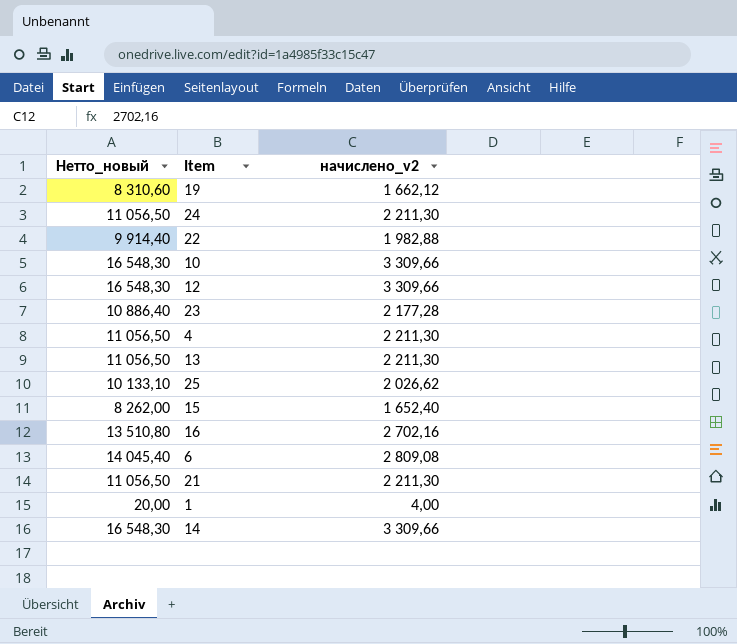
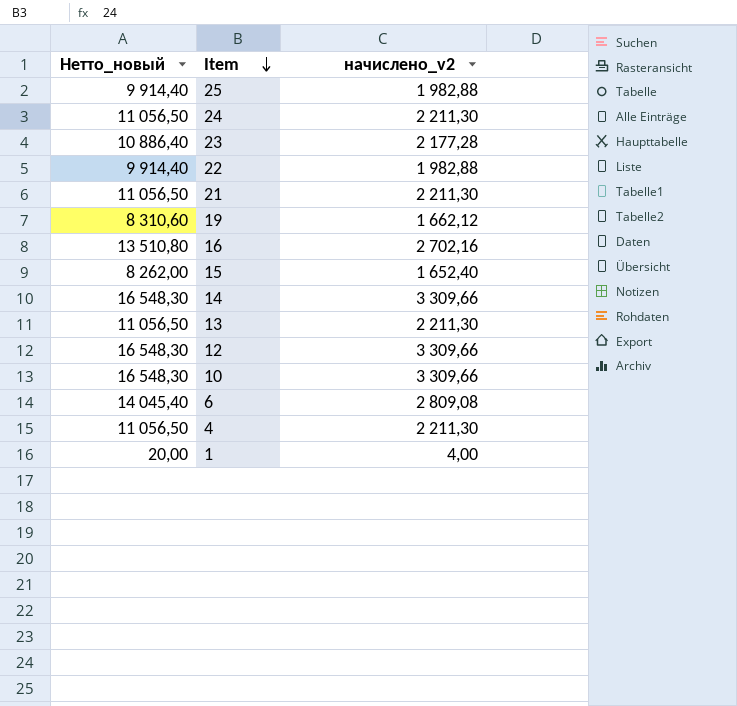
row order: none -> Item descending
25 | Нетто_новый: 10 133,10 -> 9 914,40
25 | начислено_v2: 2 026,62 -> 1 982,88

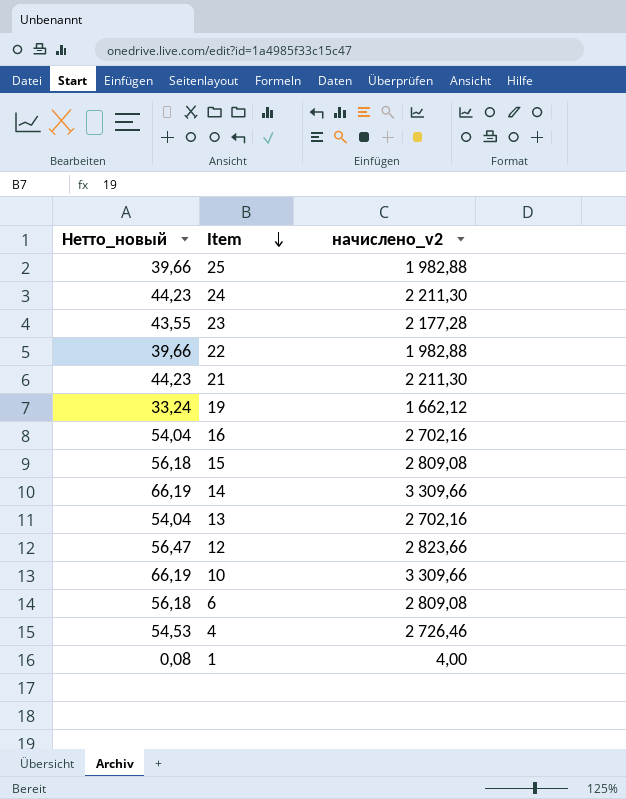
column Нетто_новый | formula: [начислено_v2] * 5 -> [начислено_v2] * 0,02
15 | начислено_v2: 1 652,40 -> 2 809,08
13 | начислено_v2: 2 211,30 -> 2 702,16
12 | начислено_v2: 3 309,66 -> 2 823,66
4 | начислено_v2: 2 211,30 -> 2 726,46

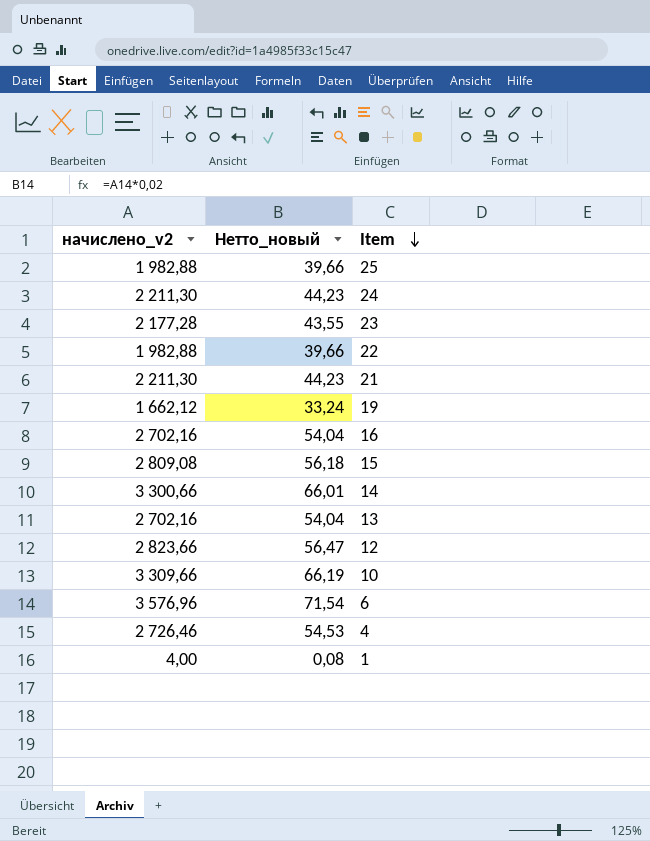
column начислено_v2 | position: 3 -> 1
14 | начислено_v2: 3 309,66 -> 3 300,66
14 | Нетто_новый: 66,19 -> 66,01
6 | начислено_v2: 2 809,08 -> 3 576,96
6 | Нетто_новый: 56,18 -> 71,54

